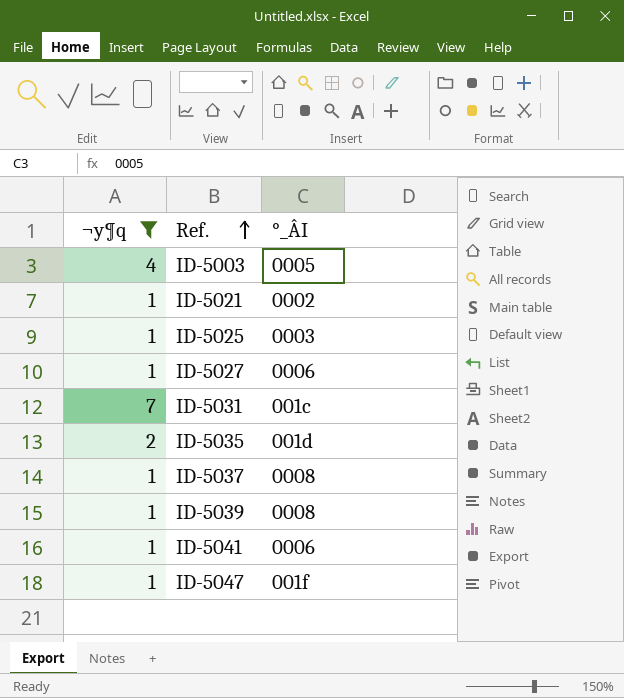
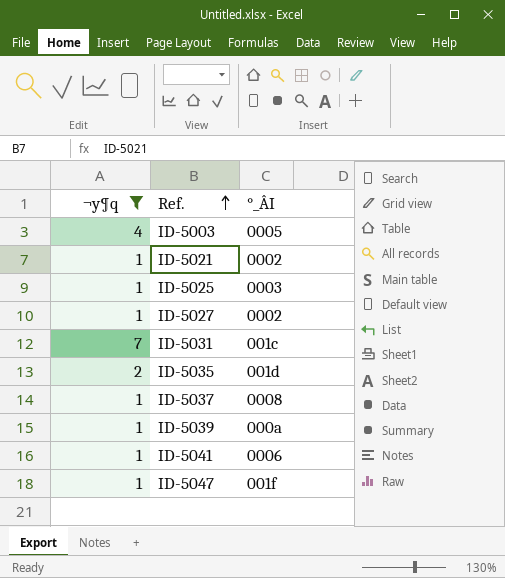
ID-5027 | °_ÂI: 0006 -> 0002
ID-5039 | °_ÂI: 0008 -> 000a

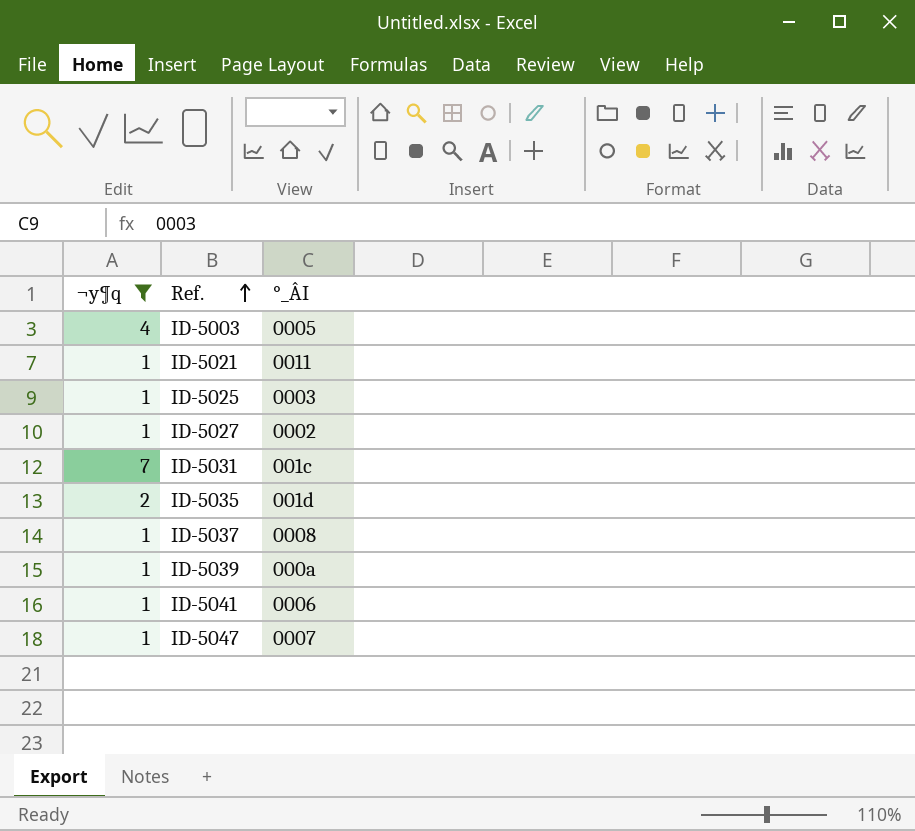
ID-5021 | °_ÂI: 0002 -> 0011
ID-5047 | °_ÂI: 001f -> 0007

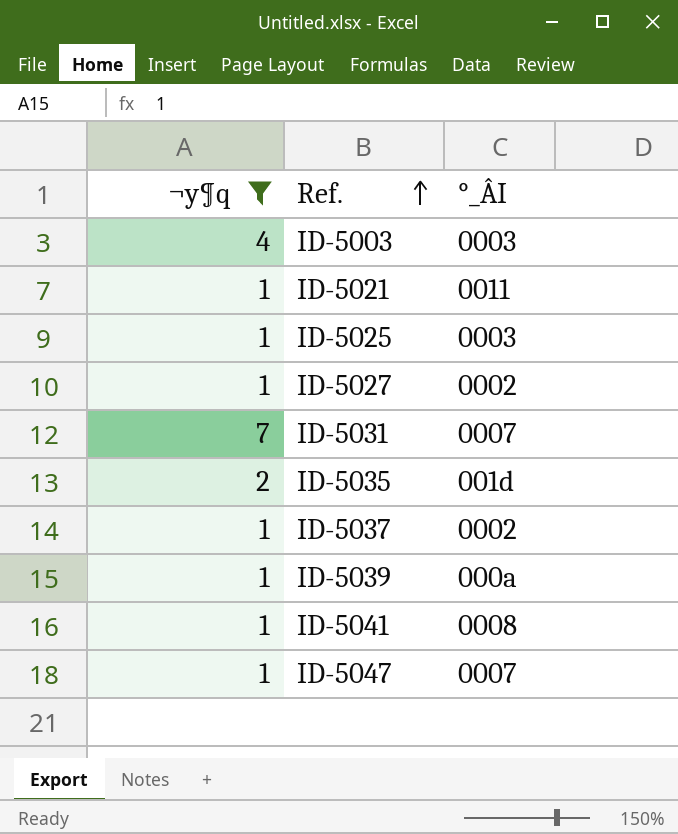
ID-5003 | °_ÂI: 0005 -> 0003
ID-5031 | °_ÂI: 001c -> 0007
ID-5037 | °_ÂI: 0008 -> 0002
ID-5041 | °_ÂI: 0006 -> 0008

